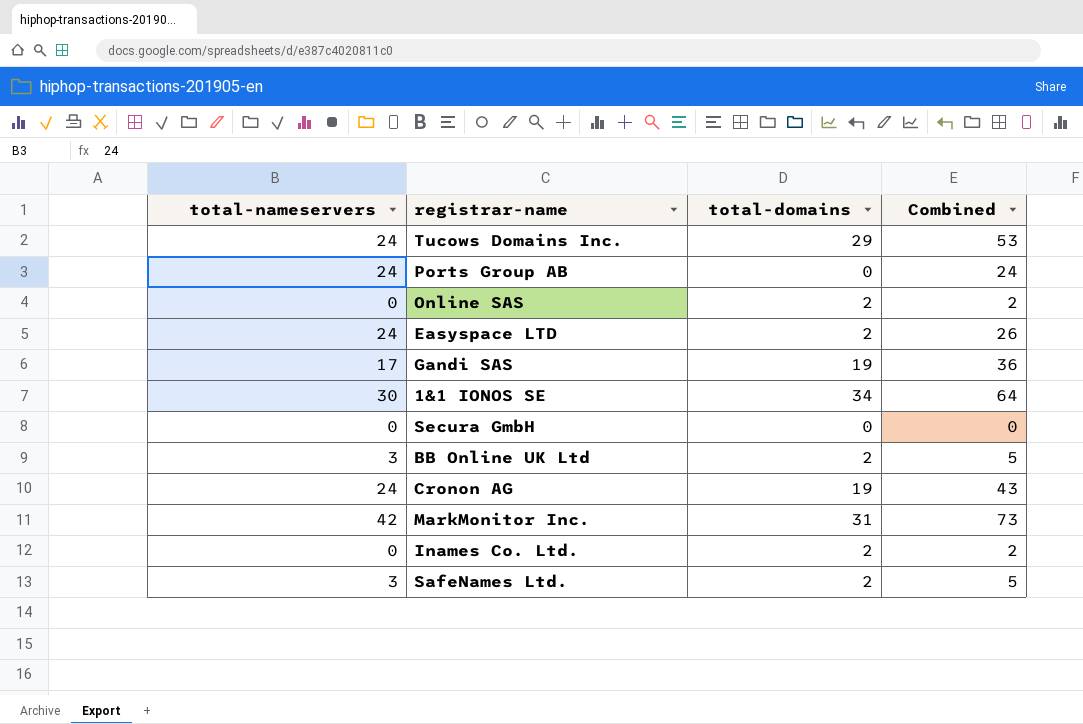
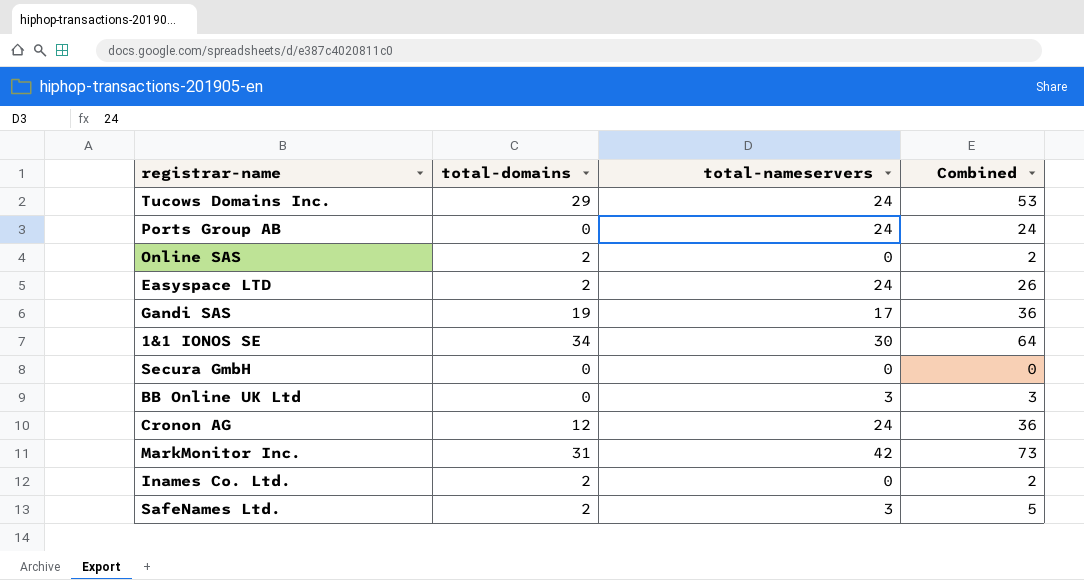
column total-nameservers | position: 1 -> 3
BB Online UK Ltd | total-domains: 2 -> 0
BB Online UK Ltd | Combined: 5 -> 3
Cronon AG | total-domains: 19 -> 12
Cronon AG | Combined: 43 -> 36

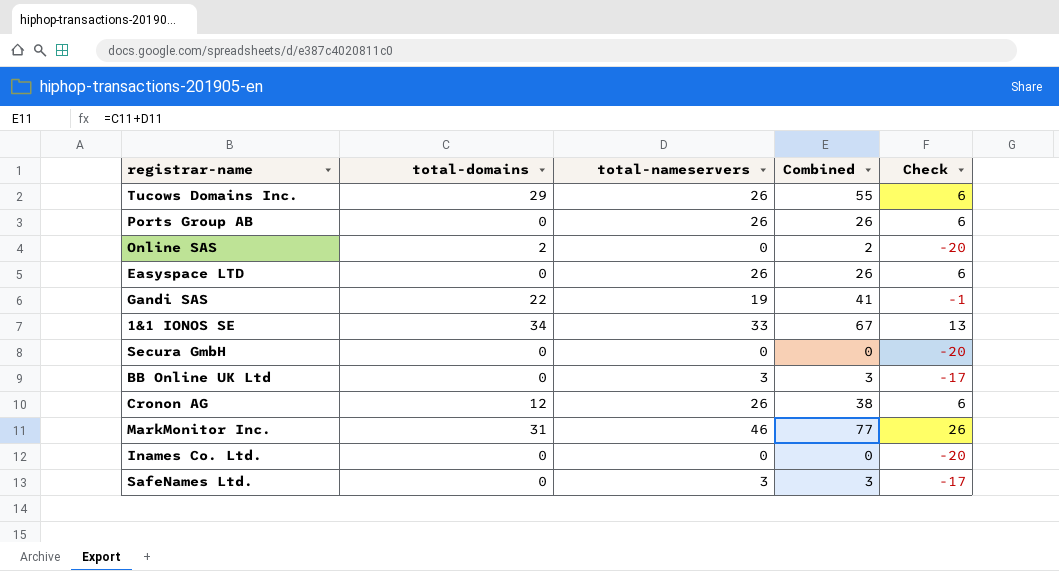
column Check | formula: none -> [total-nameservers] - 20
Tucows Domains Inc. | total-nameservers: 24 -> 26
Tucows Domains Inc. | Combined: 53 -> 55
Ports Group AB | total-nameservers: 24 -> 26
Ports Group AB | Combined: 24 -> 26
Easyspace LTD | total-domains: 2 -> 0
Easyspace LTD | total-nameservers: 24 -> 26
Gandi SAS | total-domains: 19 -> 22
Gandi SAS | total-nameservers: 17 -> 19
Gandi SAS | Combined: 36 -> 41
1&1 IONOS SE | total-nameservers: 30 -> 33
1&1 IONOS SE | Combined: 64 -> 67
Cronon AG | total-nameservers: 24 -> 26
Cronon AG | Combined: 36 -> 38
MarkMonitor Inc. | total-nameservers: 42 -> 46
MarkMonitor Inc. | Combined: 73 -> 77
Inames Co. Ltd. | total-domains: 2 -> 0
Inames Co. Ltd. | Combined: 2 -> 0
SafeNames Ltd. | total-domains: 2 -> 0
SafeNames Ltd. | Combined: 5 -> 3

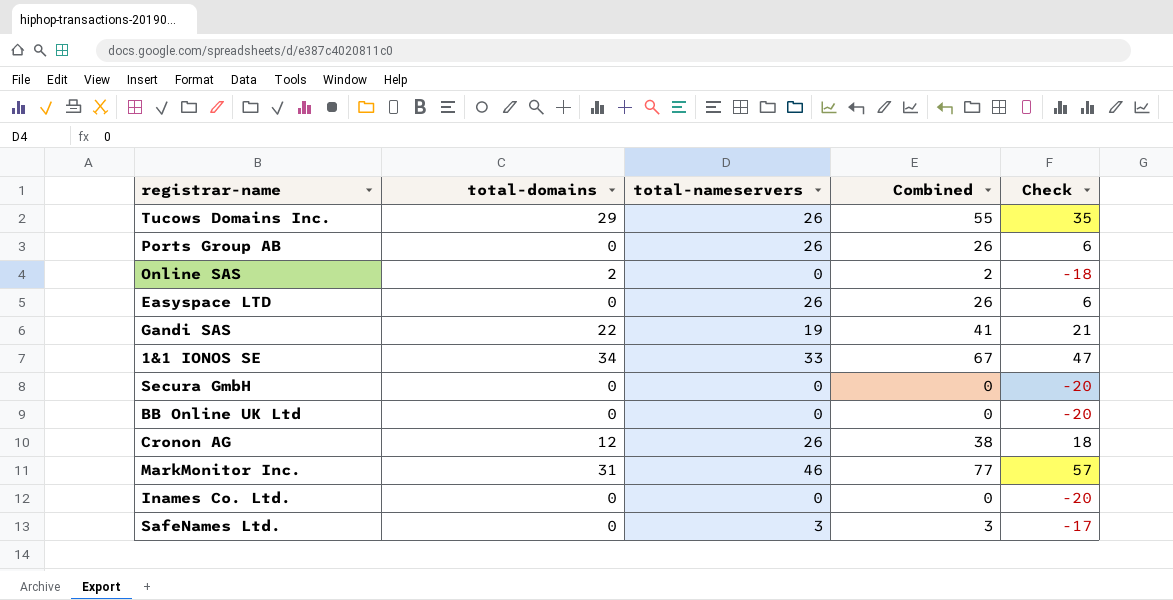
column Check | formula: [total-nameservers] - 20 -> [Combined] - 20
BB Online UK Ltd | total-nameservers: 3 -> 0
BB Online UK Ltd | Combined: 3 -> 0

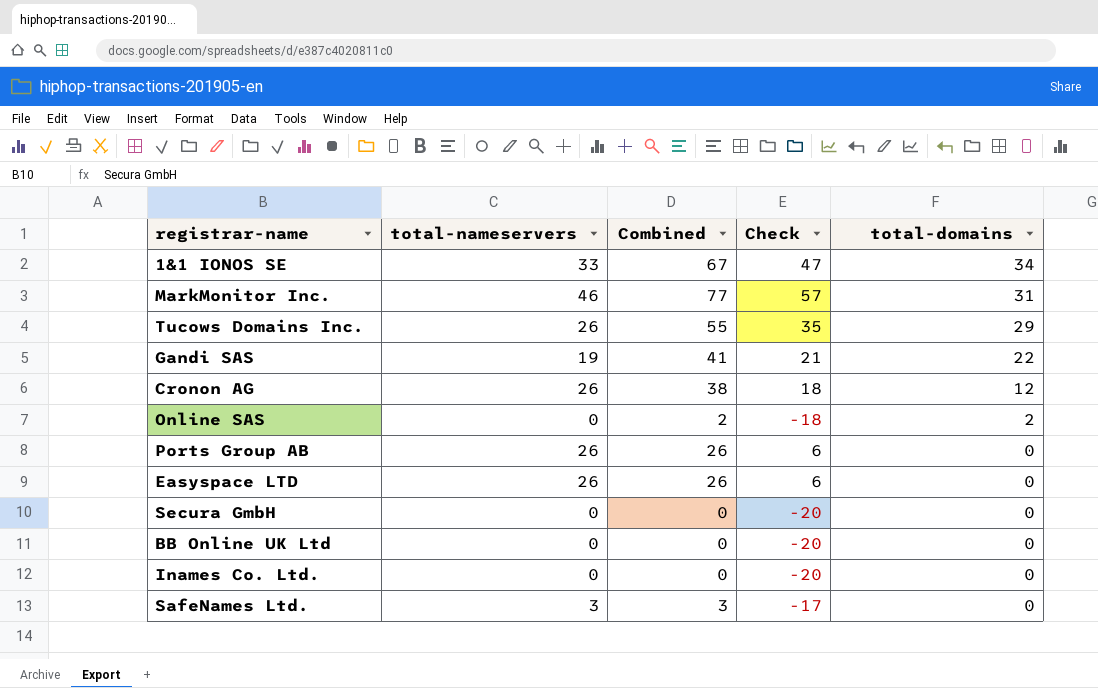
row order: none -> total-domains descending
column total-domains | position: 2 -> 5

